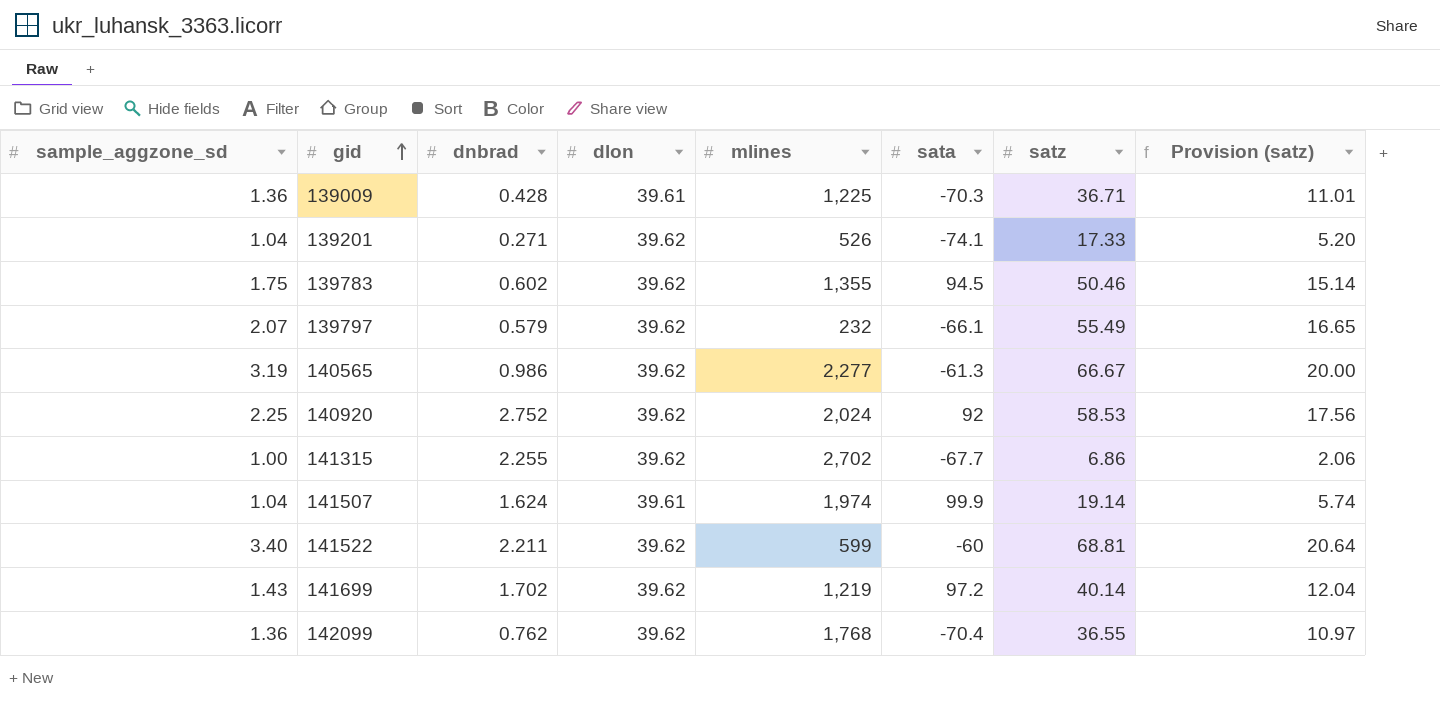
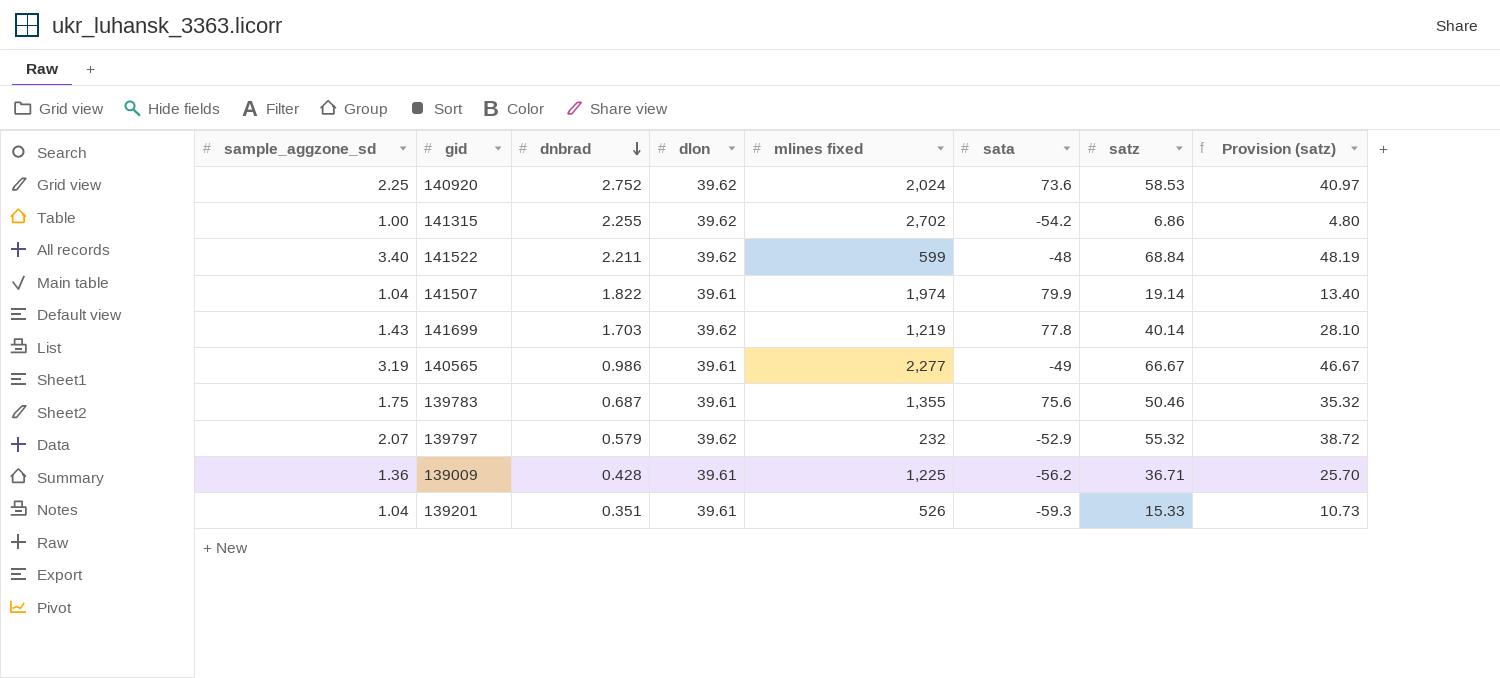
row order: gid ascending -> dnbrad descending
column name: mlines -> mlines fixed
column Provision (satz) | formula: [satz] * 0.3 -> [satz] * 0.7
row 142099: 1.36 | 0.762 | 39.62 | 1,768 | -70.4 | 36.55 | 10.97 -> none
140920 | sata: 92 -> 73.6
141315 | sata: -67.7 -> -54.2
141522 | sata: -60 -> -48
141522 | satz: 68.81 -> 68.84
141507 | dnbrad: 1.624 -> 1.822
141507 | sata: 99.9 -> 79.9
141699 | dnbrad: 1.702 -> 1.703
141699 | sata: 97.2 -> 77.8
140565 | dlon: 39.62 -> 39.61
140565 | sata: -61.3 -> -49
139783 | dnbrad: 0.602 -> 0.687
139783 | dlon: 39.62 -> 39.61
139783 | sata: 94.5 -> 75.6
139797 | sata: -66.1 -> -52.9
139797 | satz: 55.49 -> 55.32
139009 | sata: -70.3 -> -56.2
139201 | dnbrad: 0.271 -> 0.351
139201 | dlon: 39.62 -> 39.61
139201 | sata: -74.1 -> -59.3
139201 | satz: 17.33 -> 15.33

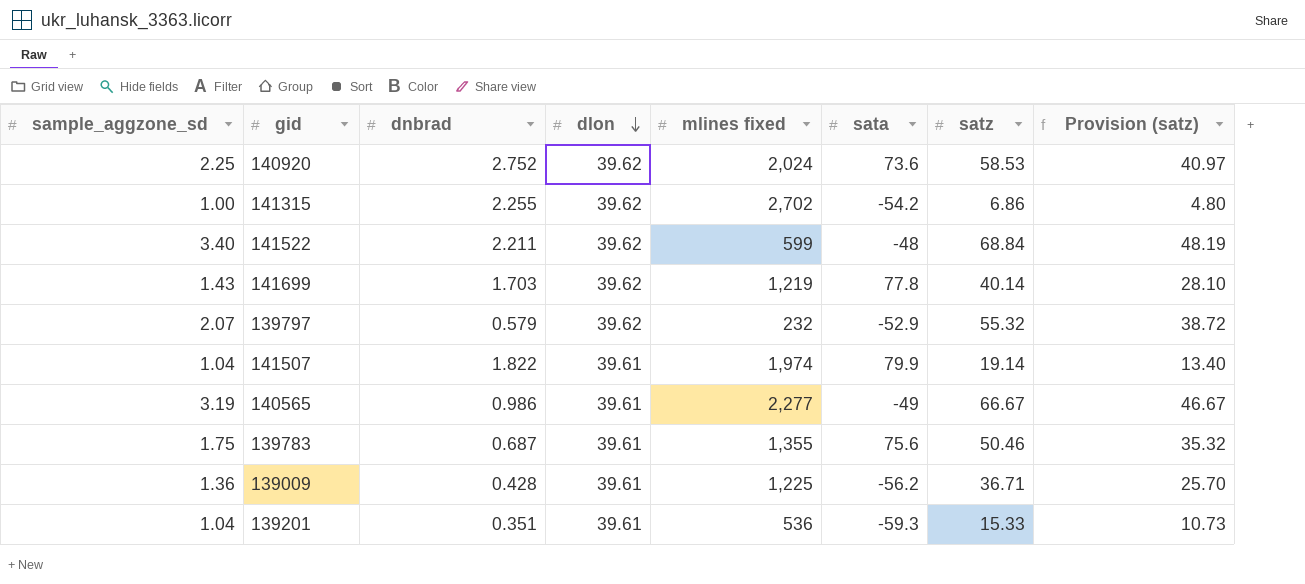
row order: dnbrad descending -> dlon descending
139201 | mlines fixed: 526 -> 536

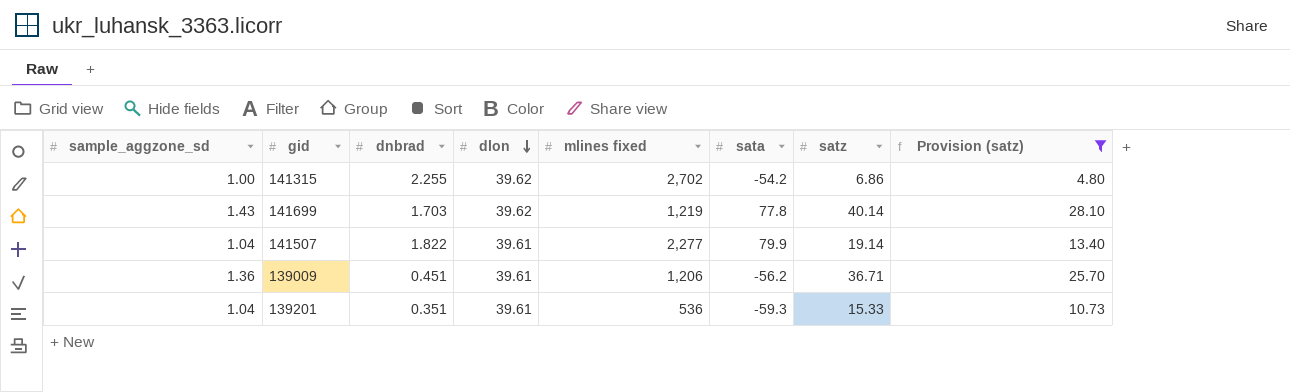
filter: none -> Provision (satz) <= 28.10
141507 | mlines fixed: 1,974 -> 2,277
139009 | dnbrad: 0.428 -> 0.451
139009 | mlines fixed: 1,225 -> 1,206

